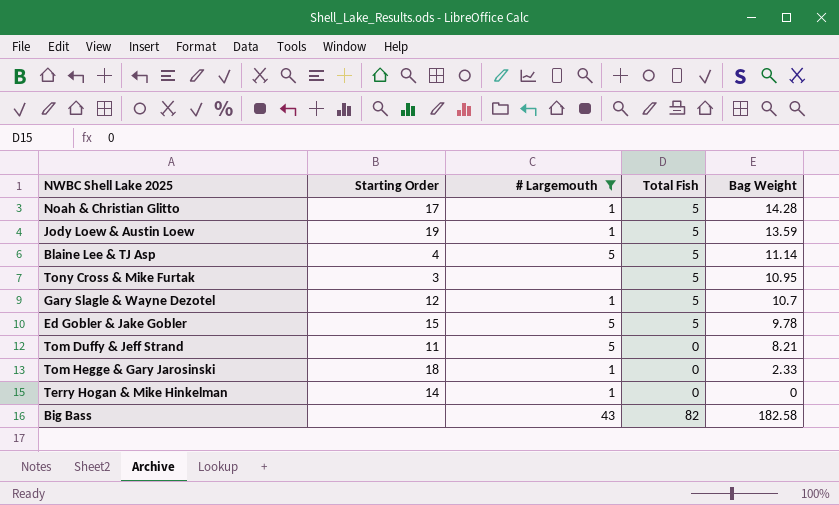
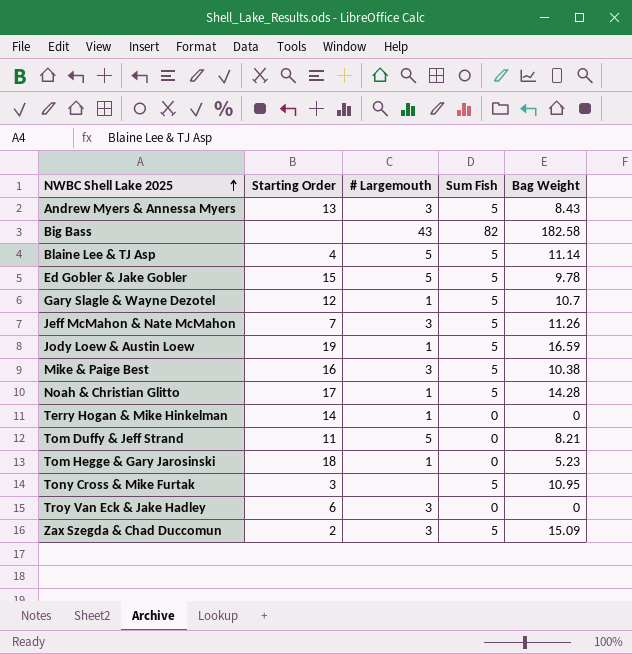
filter: # Largemouth != 3 -> none
row order: none -> NWBC Shell Lake 2025 ascending
column name: Total Fish -> Sum Fish
Jody Loew & Austin Loew | Bag Weight: 13.59 -> 16.59
Tom Hegge & Gary Jarosinski | Bag Weight: 2.33 -> 5.23

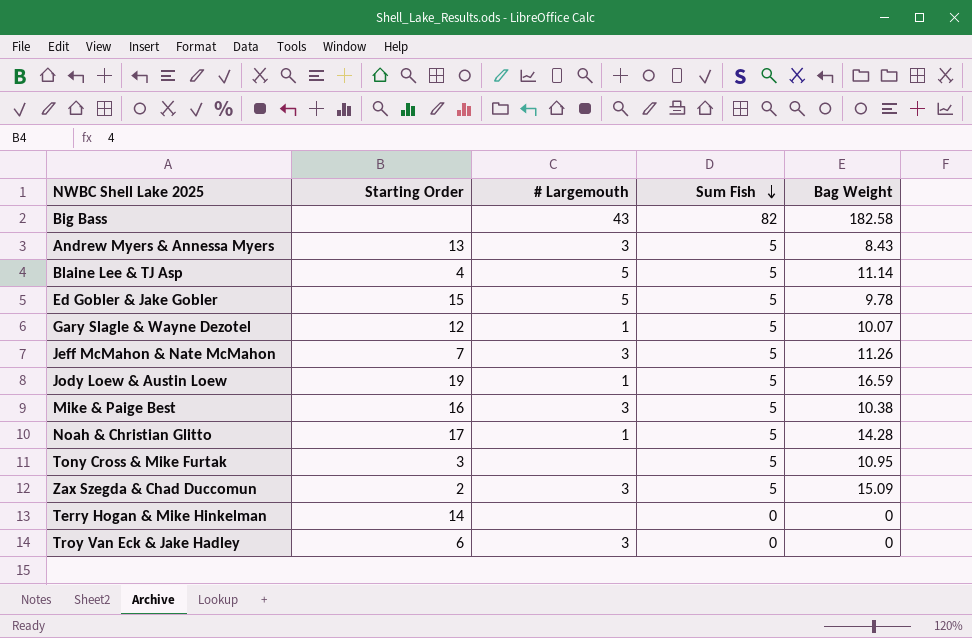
row order: NWBC Shell Lake 2025 ascending -> Sum Fish descending
row Tom Duffy & Jeff Strand: 11 | 5 | 0 | 8.21 -> none
row Tom Hegge & Gary Jarosinski: 18 | 1 | 0 | 5.23 -> none
Gary Slagle & Wayne Dezotel | Bag Weight: 10.7 -> 10.07
Terry Hogan & Mike Hinkelman | # Largemouth: 1 -> none

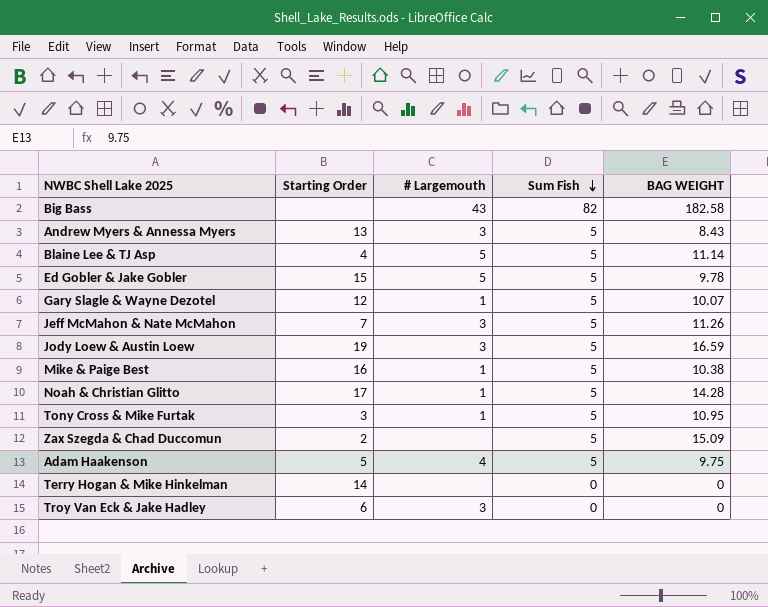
column name: Bag Weight -> BAG WEIGHT
Jody Loew & Austin Loew | # Largemouth: 1 -> 3
Mike & Paige Best | # Largemouth: 3 -> 1
Tony Cross & Mike Furtak | # Largemouth: none -> 1
Zax Szegda & Chad Duccomun | # Largemouth: 3 -> none
row Adam Haakenson: none -> 5 | 4 | 5 | 9.75

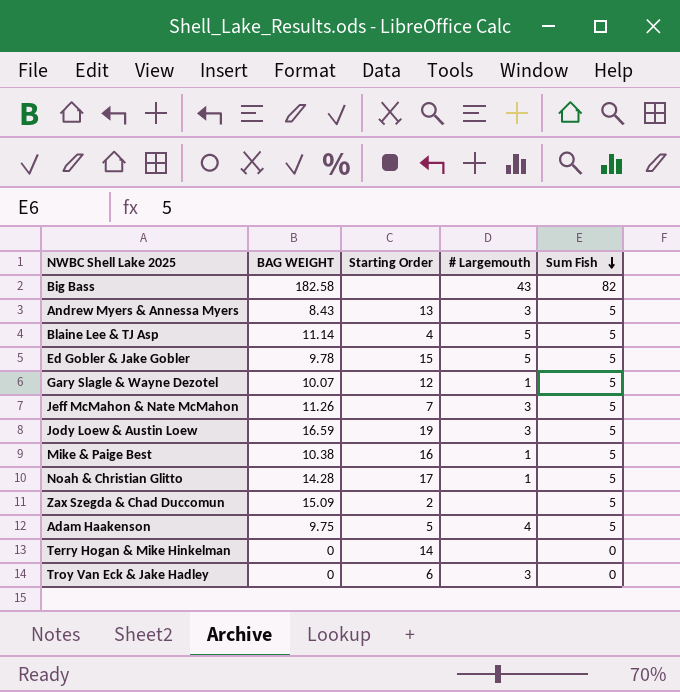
column BAG WEIGHT | position: 5 -> 2
row Tony Cross & Mike Furtak: 3 | 1 | 5 | 10.95 -> none

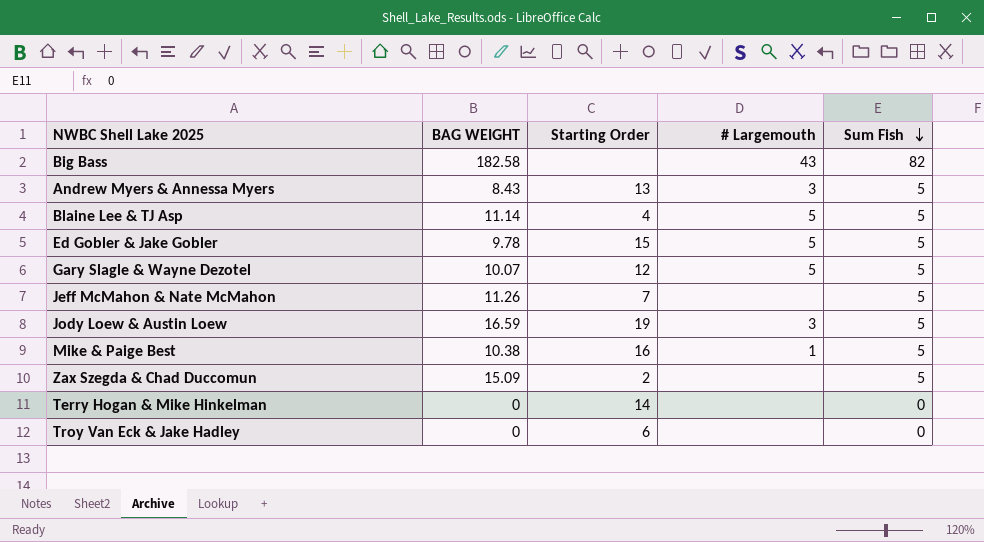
row Noah & Christian Glitto: 14.28 | 17 | 1 | 5 -> none
row Adam Haakenson: 9.75 | 5 | 4 | 5 -> none
Gary Slagle & Wayne Dezotel | # Largemouth: 1 -> 5
Jeff McMahon & Nate McMahon | # Largemouth: 3 -> none
Troy Van Eck & Jake Hadley | # Largemouth: 3 -> none

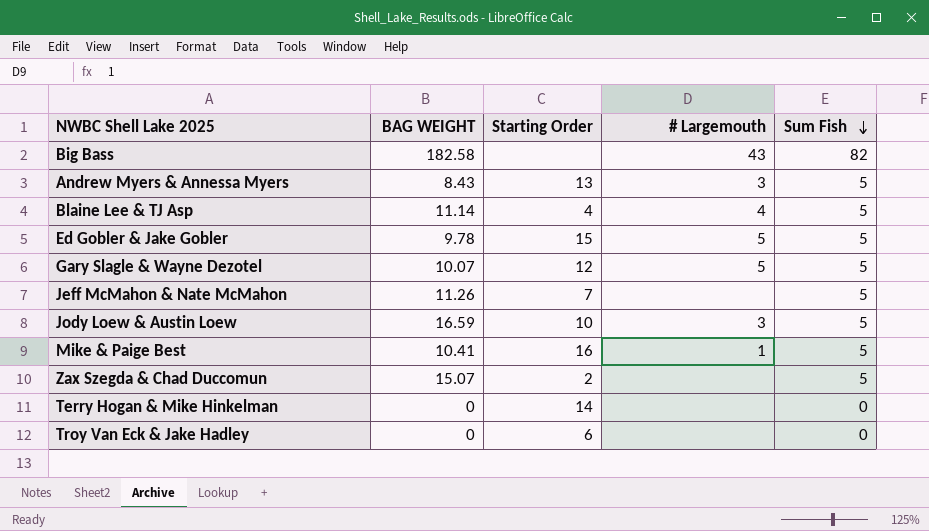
Blaine Lee & TJ Asp | # Largemouth: 5 -> 4
Jody Loew & Austin Loew | Starting Order: 19 -> 10
Mike & Paige Best | BAG WEIGHT: 10.38 -> 10.41
Zax Szegda & Chad Duccomun | BAG WEIGHT: 15.09 -> 15.07

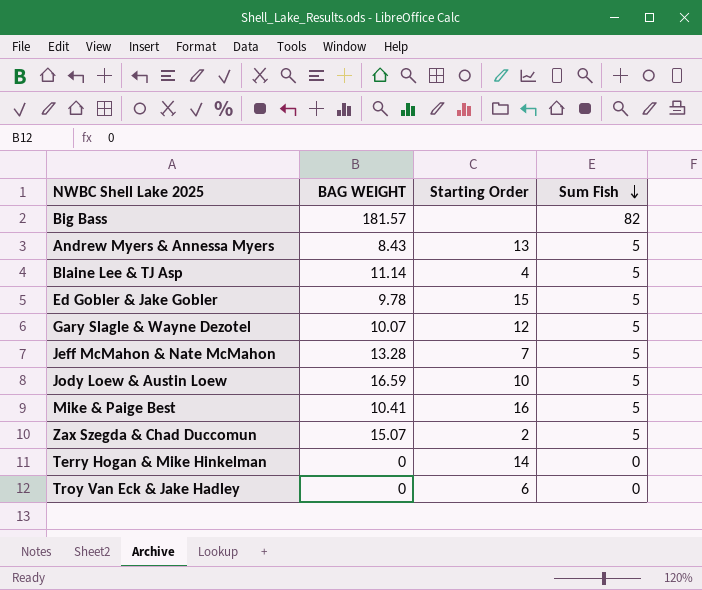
column # Largemouth | position: 4 -> none
Big Bass | BAG WEIGHT: 182.58 -> 181.57
Jeff McMahon & Nate McMahon | BAG WEIGHT: 11.26 -> 13.28

